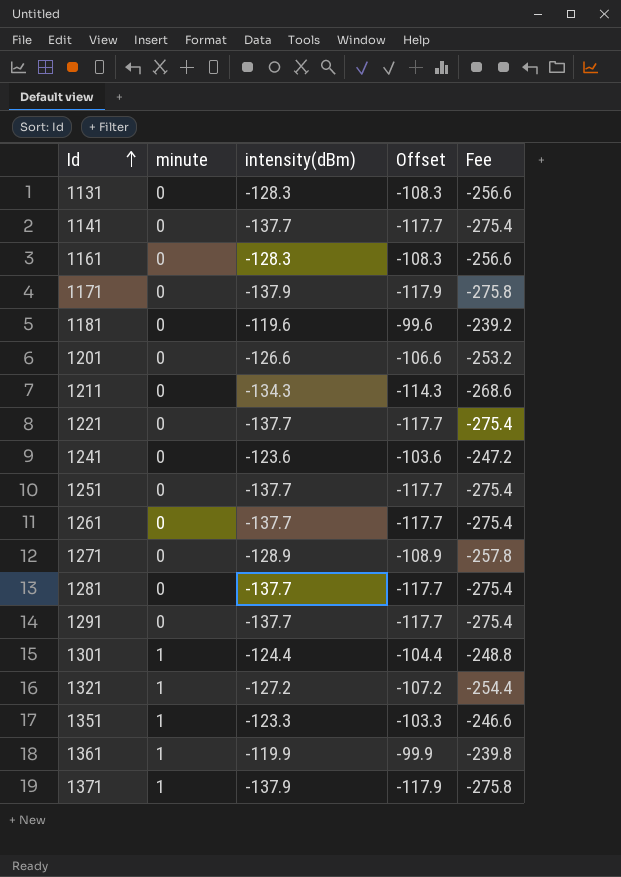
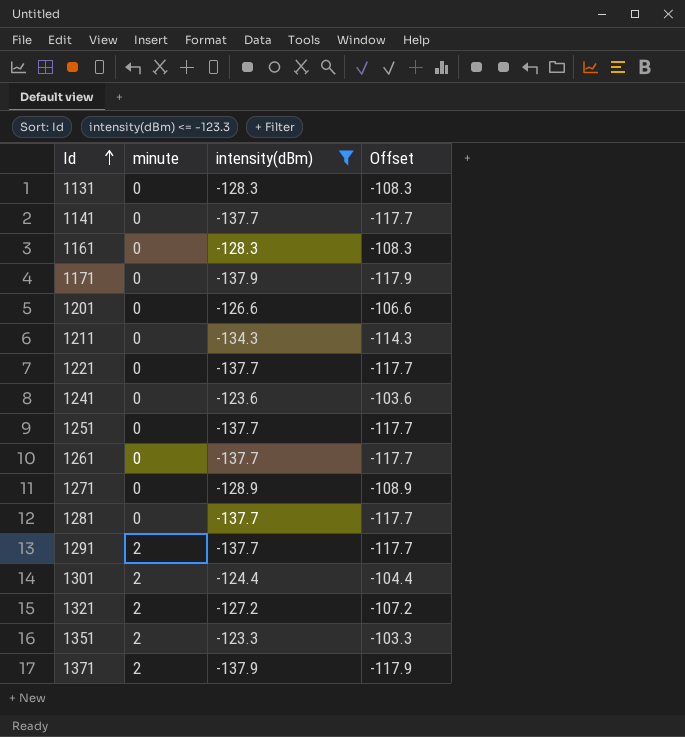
filter: none -> intensity(dBm) <= -123.3
column Fee | formula: [intensity(dBm)] * 2 -> none
1291 | minute: 0 -> 2
1301 | minute: 1 -> 2
1321 | minute: 1 -> 2
1351 | minute: 1 -> 2
1371 | minute: 1 -> 2

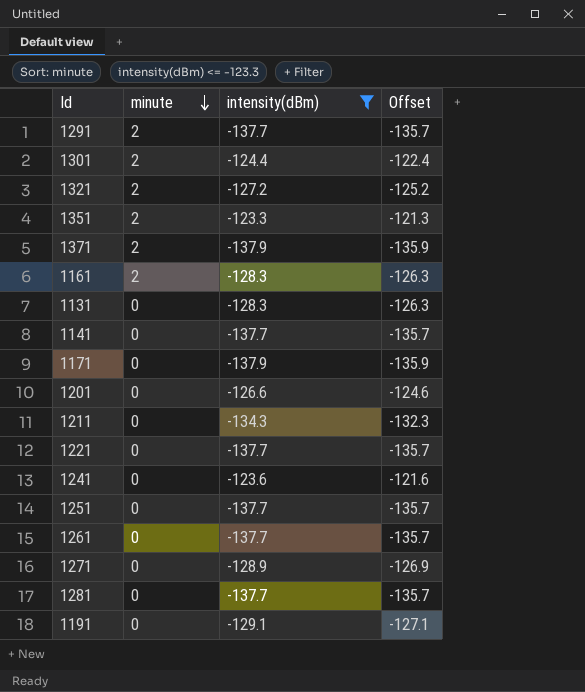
row order: Id ascending -> minute descending
column Offset | formula: [intensity(dBm)] + 20 -> [intensity(dBm)] + 2
1161 | minute: 0 -> 2
row 1191: none -> 0 | -129.1 | -127.1

